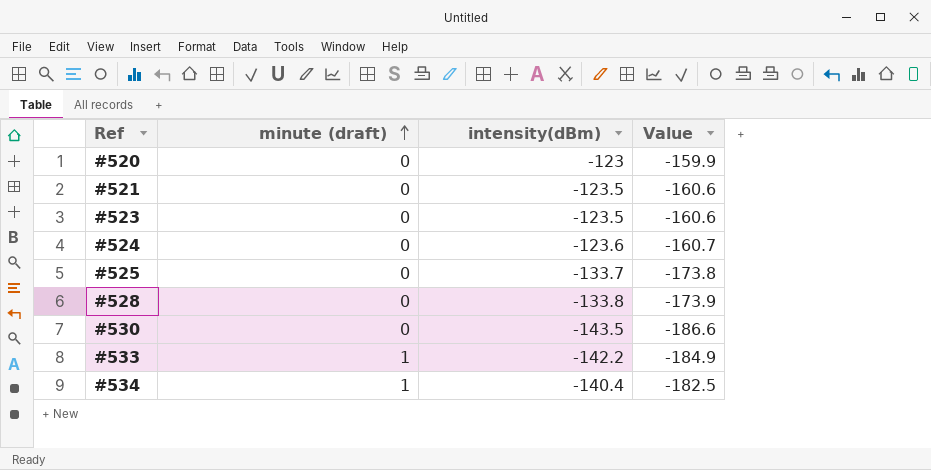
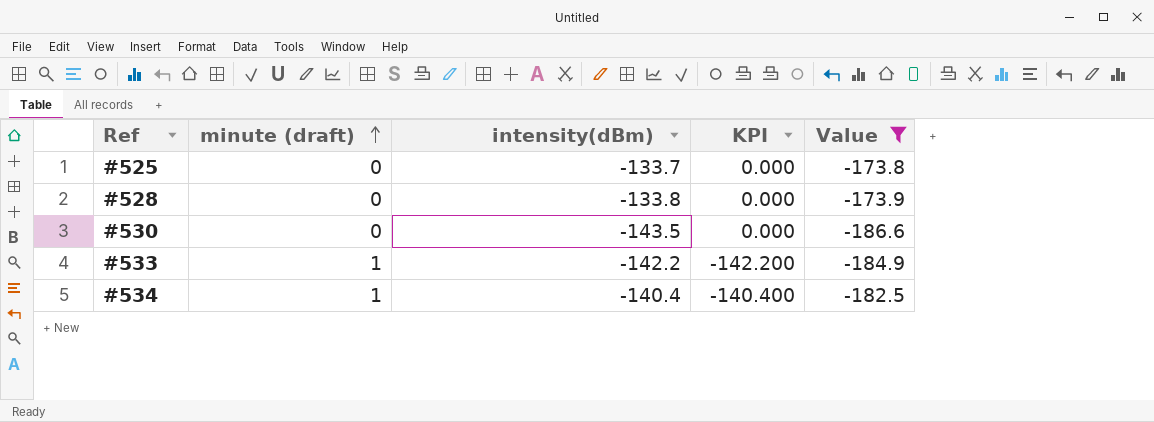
filter: none -> Value <= -173.8
column KPI | formula: none -> [minute (draft)] * [intensity(dBm)]

